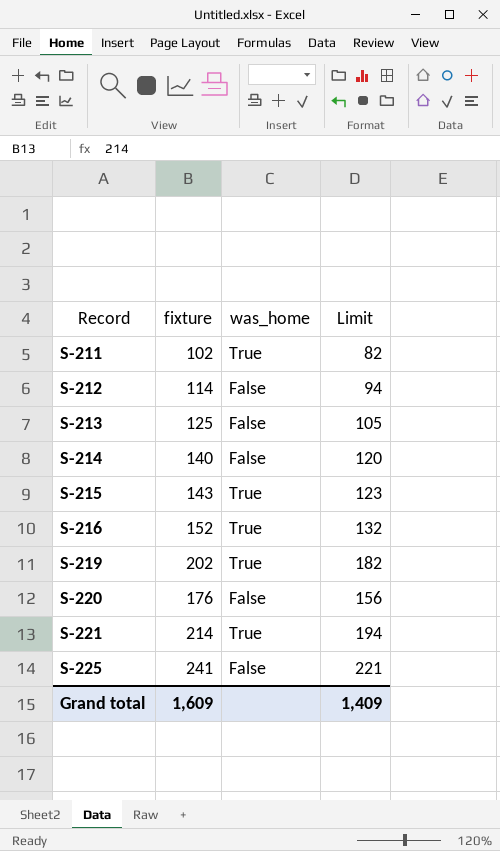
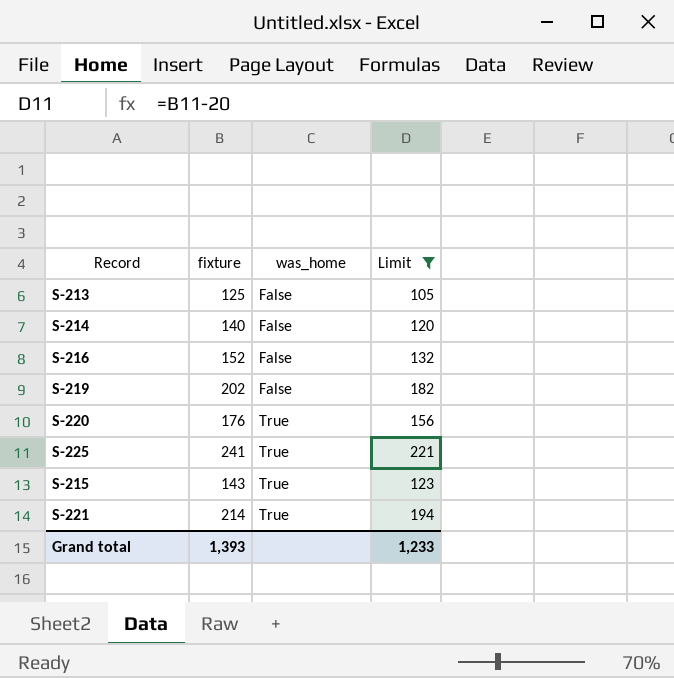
filter: none -> Limit >= 105
row order: Record ascending -> was_home ascending
S-216 | was_home: True -> False
S-219 | was_home: True -> False
S-220 | was_home: False -> True
S-225 | was_home: False -> True
Grand total | fixture: 1,609 -> 1,393
Grand total | Limit: 1,409 -> 1,233

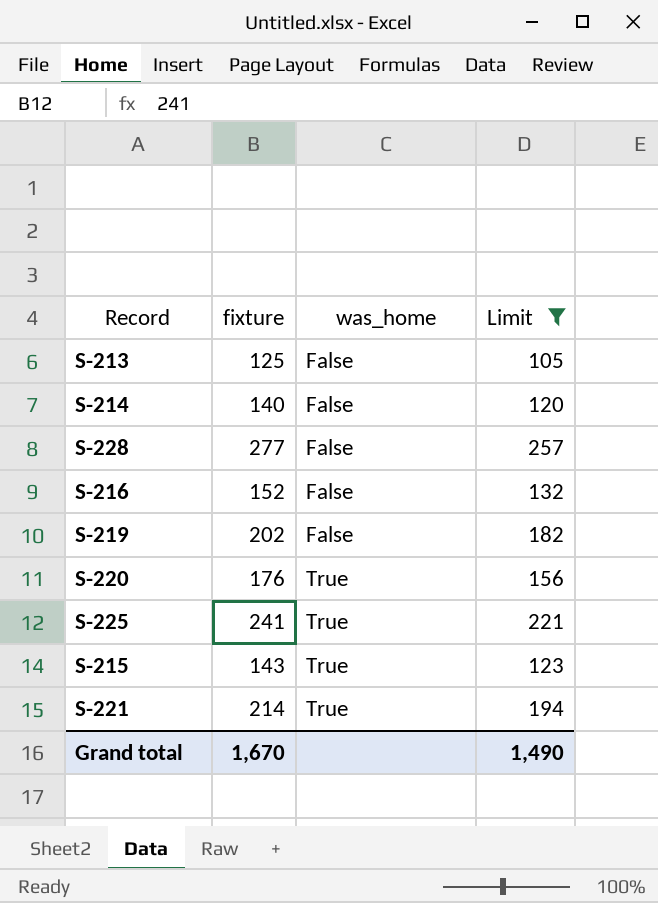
row S-228: none -> 277 | False | 257
Grand total | fixture: 1,393 -> 1,670
Grand total | Limit: 1,233 -> 1,490

